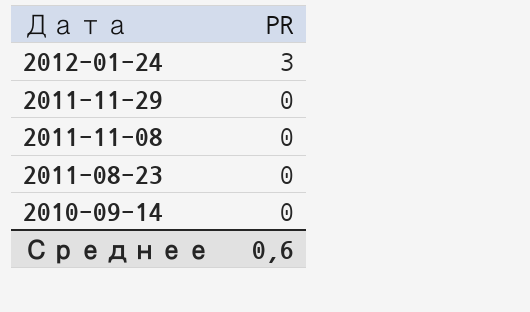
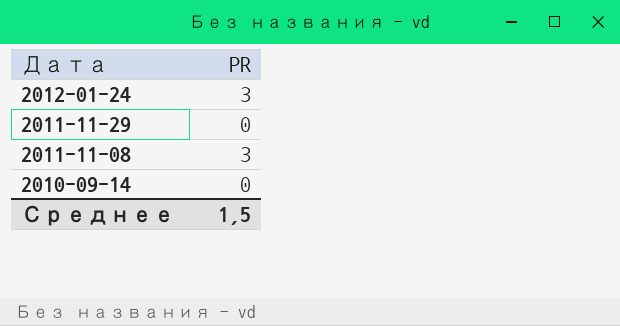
row 2011-08-23: 0 -> none
2011-11-08 | PR: 0 -> 3
Среднее | PR: 0,6 -> 1,5

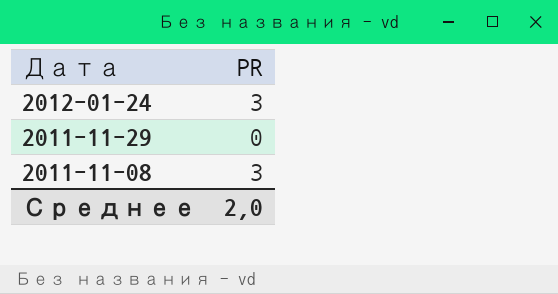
row 2010-09-14: 0 -> none
Среднее | PR: 1,5 -> 2,0

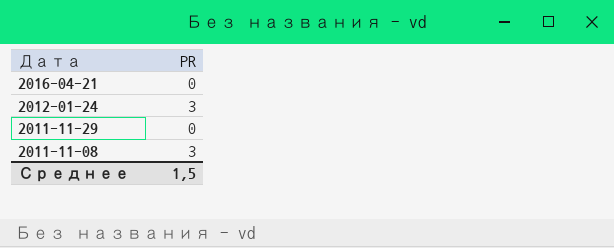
row 2016-04-21: none -> 0
Среднее | PR: 2,0 -> 1,5

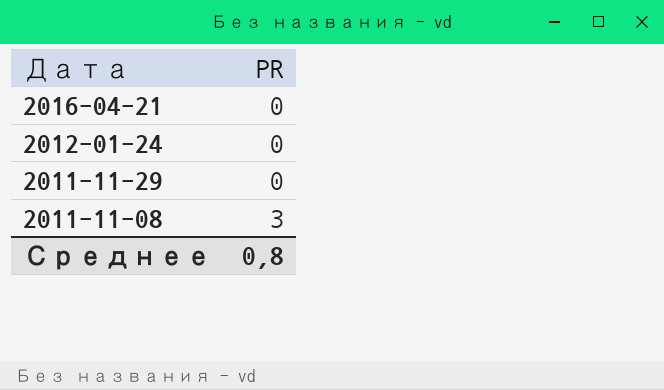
2012-01-24 | PR: 3 -> 0
Среднее | PR: 1,5 -> 0,8

